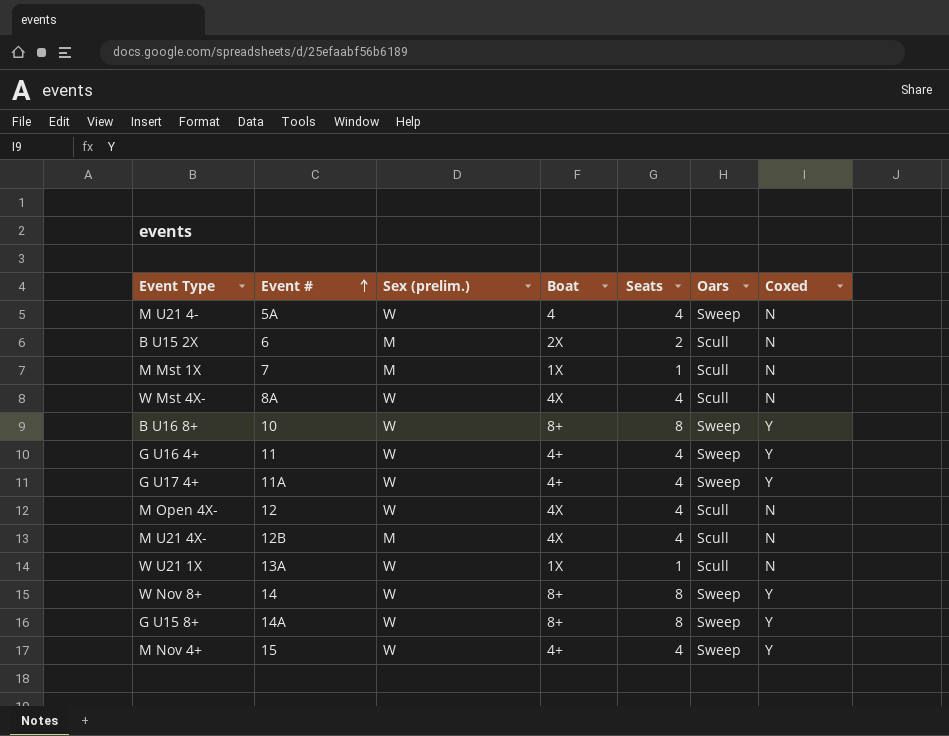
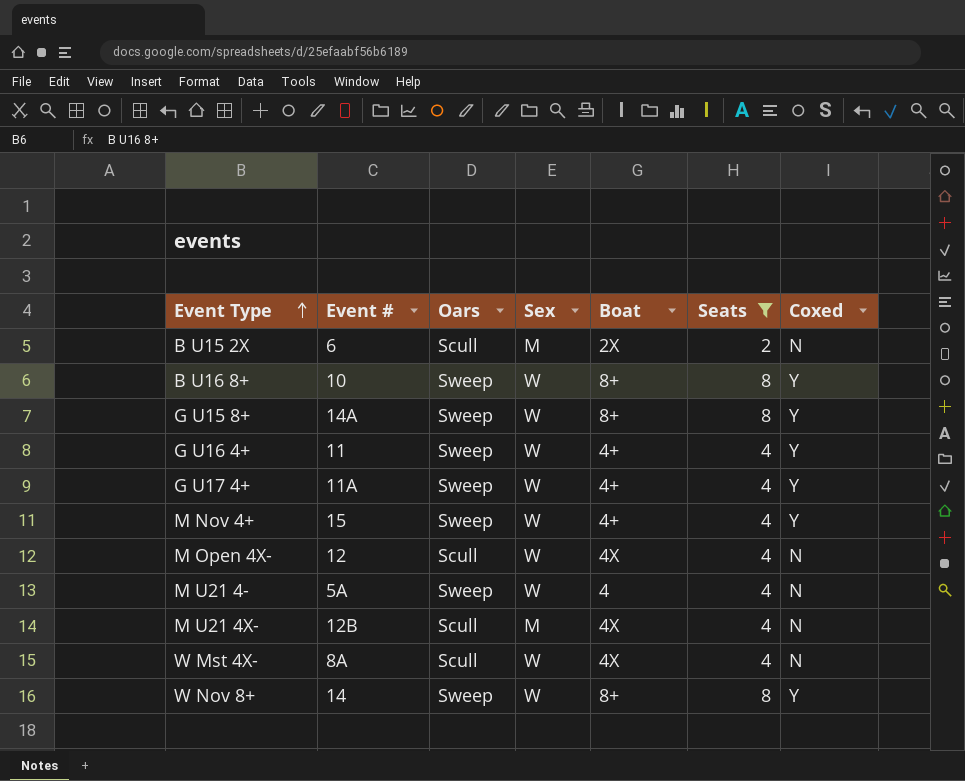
filter: none -> Seats != 1
row order: Event # ascending -> Event Type ascending
column Oars | position: 6 -> 3
column name: Sex (prelim.) -> Sex

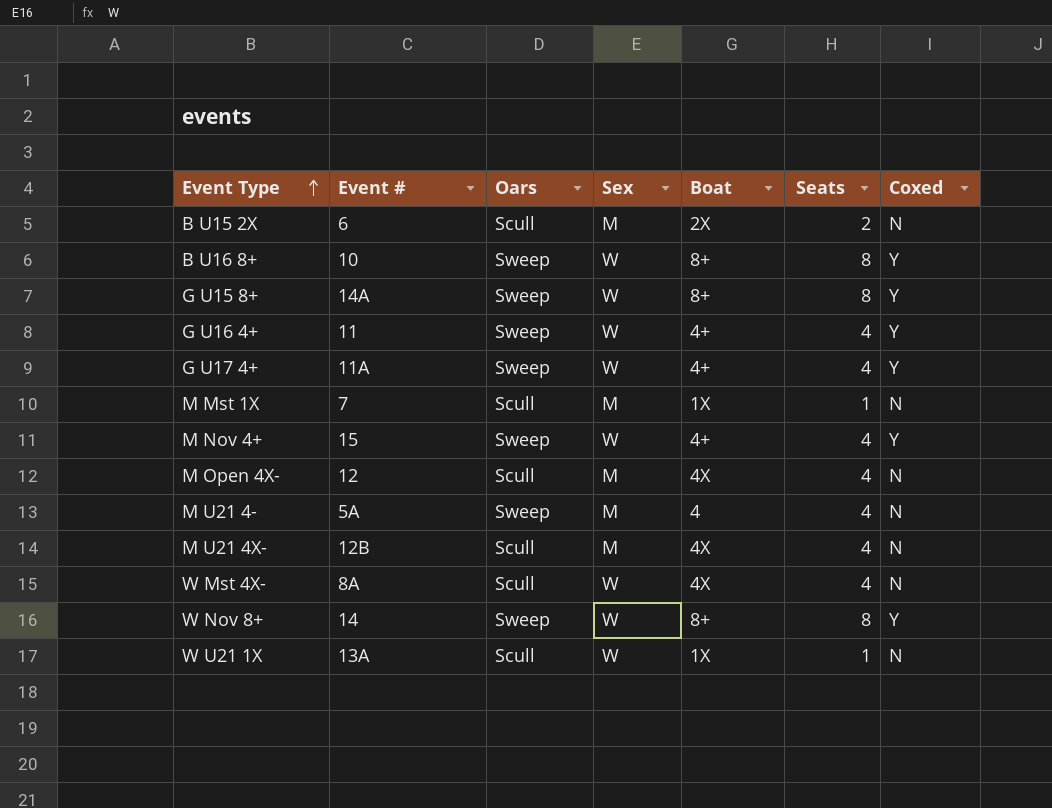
filter: Seats != 1 -> none
M Open 4X- | Sex: W -> M
M U21 4- | Sex: W -> M

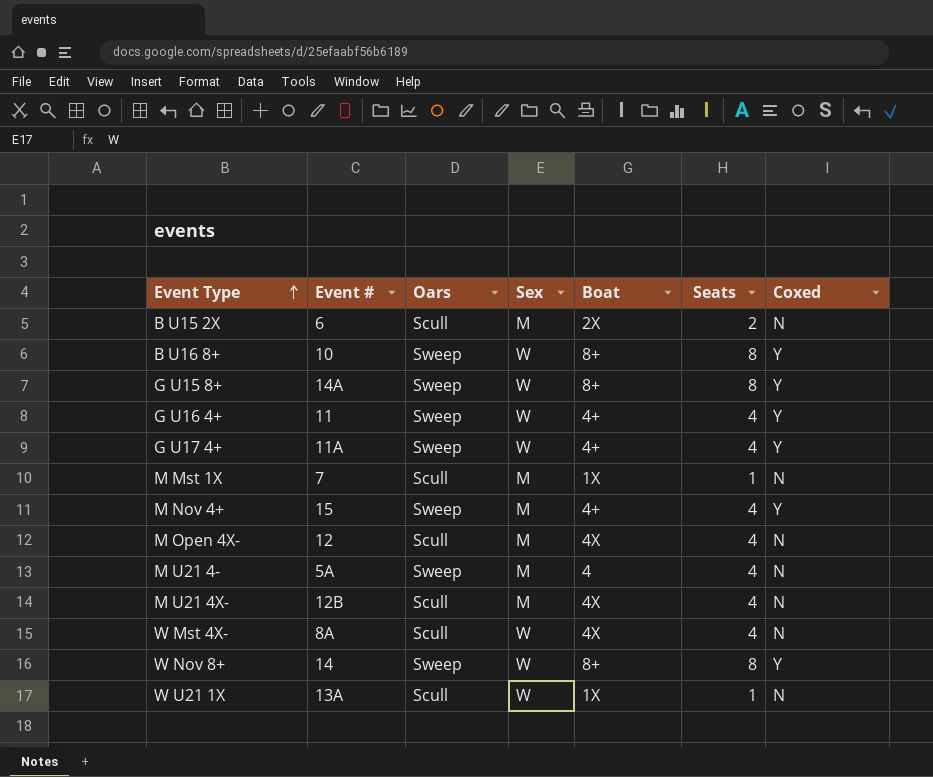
M Nov 4+ | Sex: W -> M

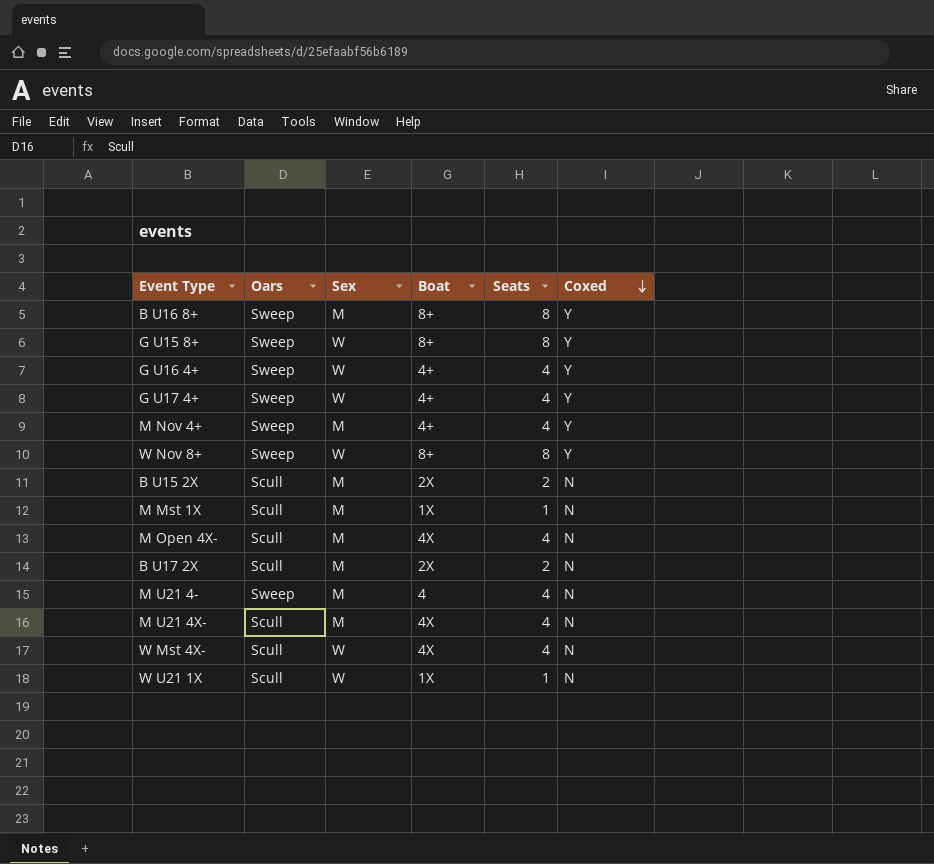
row order: Event Type ascending -> Coxed descending
column Event # | position: 2 -> none
B U16 8+ | Sex: W -> M
row B U17 2X: none -> Scull | M | 2X | 2 | N

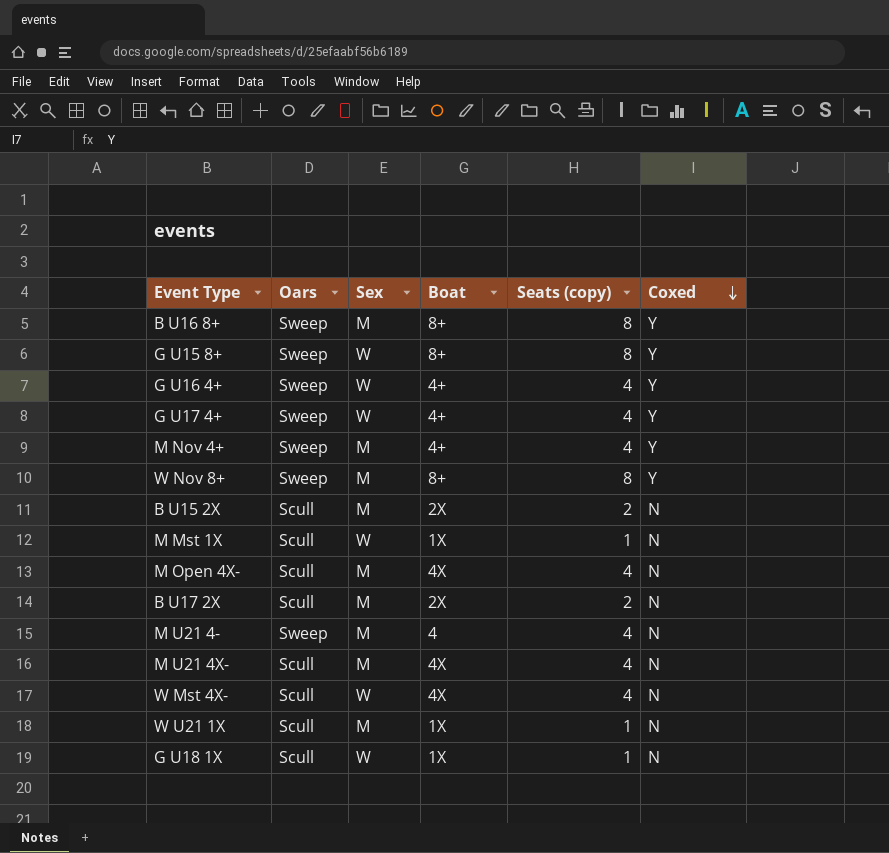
column name: Seats -> Seats (copy)
W Nov 8+ | Sex: W -> M
M Mst 1X | Sex: M -> W
W U21 1X | Sex: W -> M
row G U18 1X: none -> Scull | W | 1X | 1 | N

